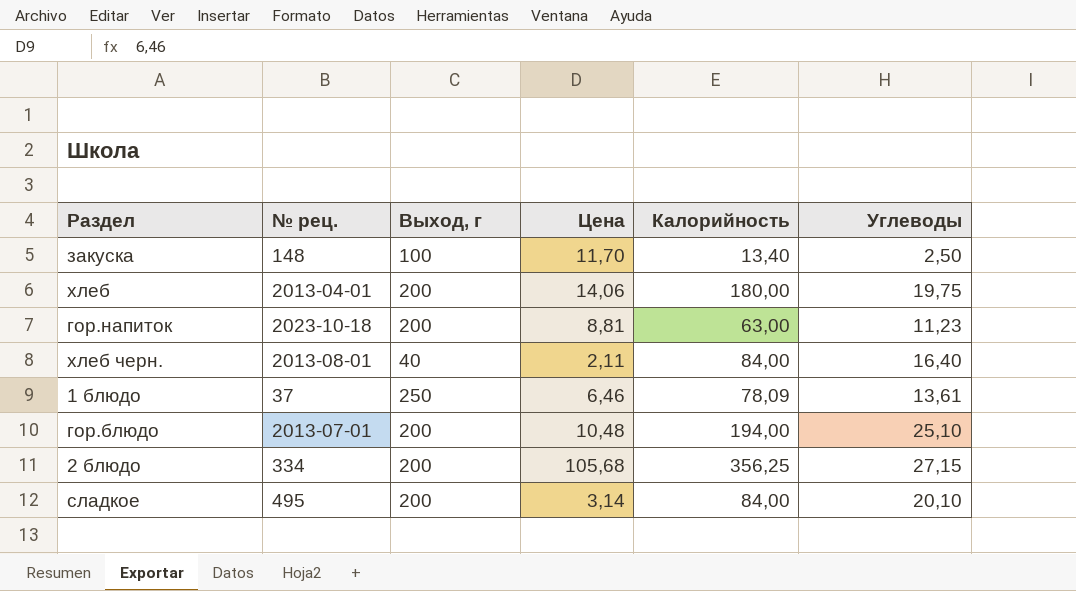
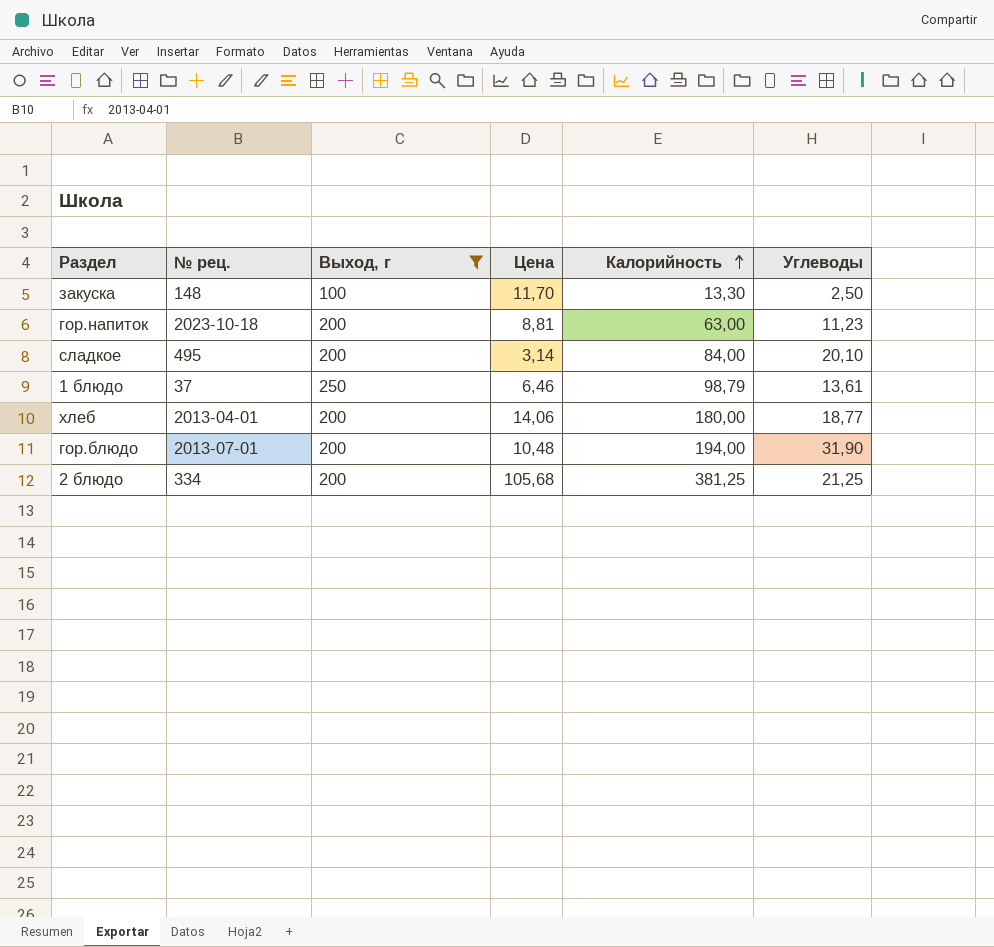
filter: none -> Выход, г != 40
row order: none -> Калорийность ascending
закуска | Калорийность: 13,40 -> 13,30
1 блюдо | Калорийность: 78,09 -> 98,79
хлеб | Углеводы: 19,75 -> 18,77
гор.блюдо | Углеводы: 25,10 -> 31,90
2 блюдо | Калорийность: 356,25 -> 381,25
2 блюдо | Углеводы: 27,15 -> 21,25

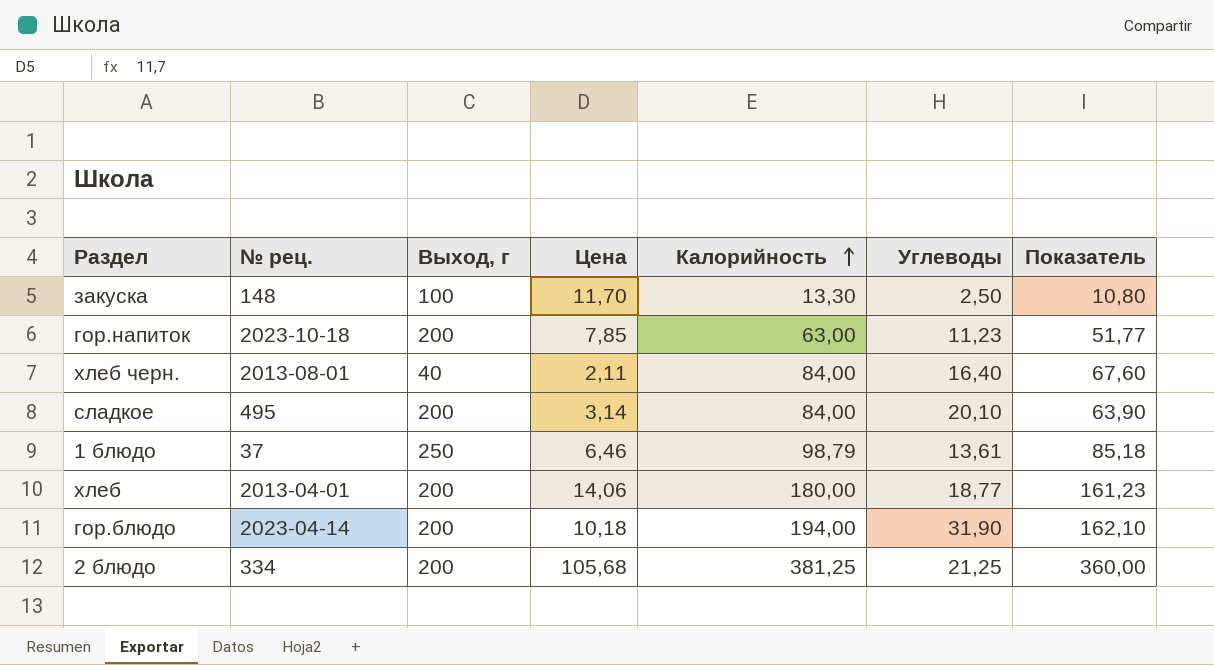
filter: Выход, г != 40 -> none
column Показатель | formula: none -> [Калорийность] - [Углеводы]
гор.напиток | Цена: 8,81 -> 7,85
гор.блюдо | № рец.: 2013-07-01 -> 2023-04-14
гор.блюдо | Цена: 10,48 -> 10,18

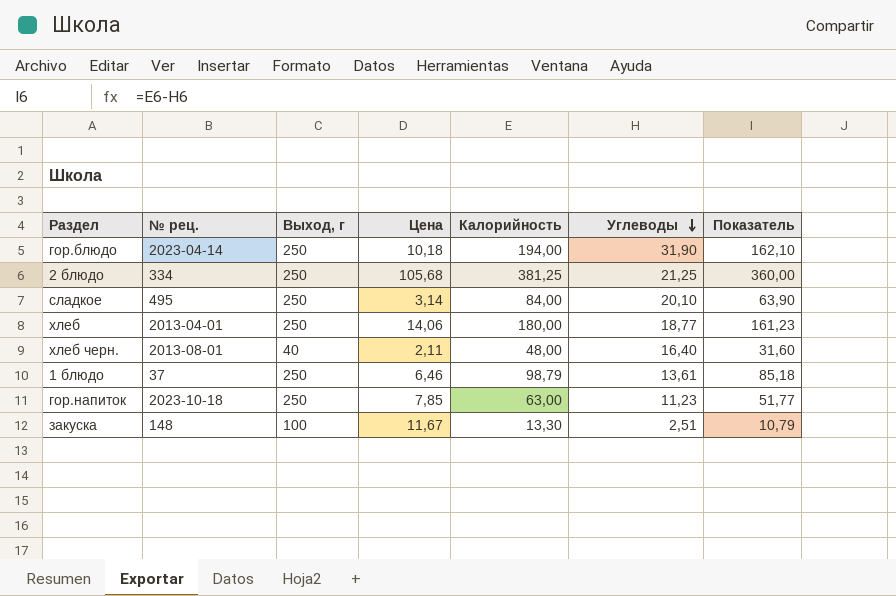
row order: Калорийность ascending -> Углеводы descending
гор.блюдо | Выход, г: 200 -> 250
2 блюдо | Выход, г: 200 -> 250
сладкое | Выход, г: 200 -> 250
хлеб | Выход, г: 200 -> 250
хлеб черн. | Калорийность: 84,00 -> 48,00
хлеб черн. | Показатель: 67,60 -> 31,60
гор.напиток | Выход, г: 200 -> 250
закуска | Цена: 11,70 -> 11,67
закуска | Углеводы: 2,50 -> 2,51
закуска | Показатель: 10,80 -> 10,79

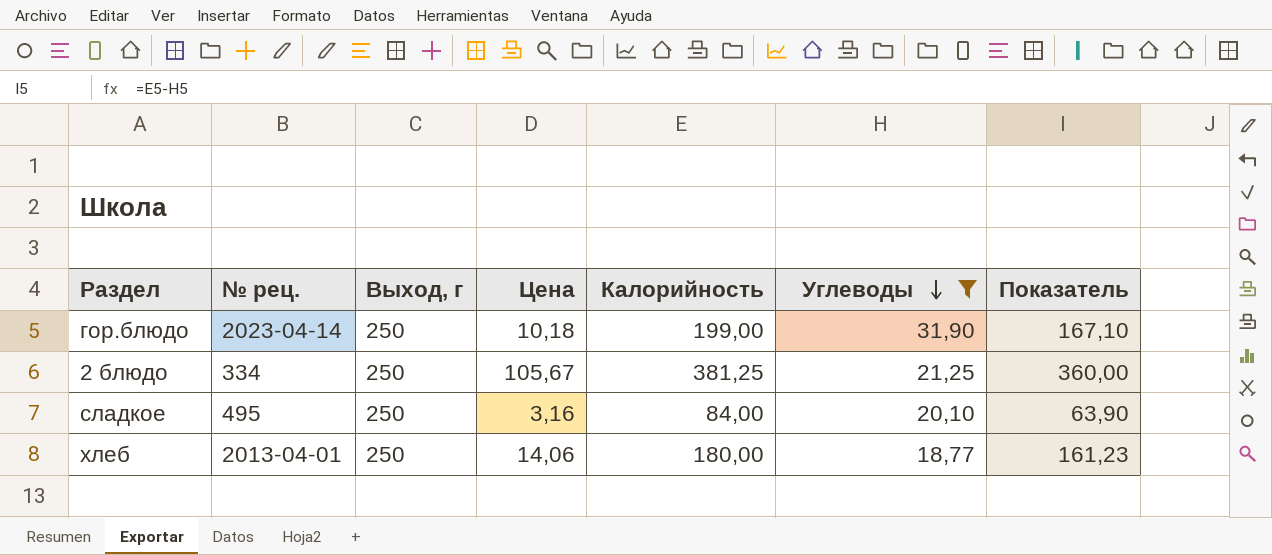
filter: none -> Углеводы >= 18,77
гор.блюдо | Калорийность: 194,00 -> 199,00
гор.блюдо | Показатель: 162,10 -> 167,10
2 блюдо | Цена: 105,68 -> 105,67
сладкое | Цена: 3,14 -> 3,16

